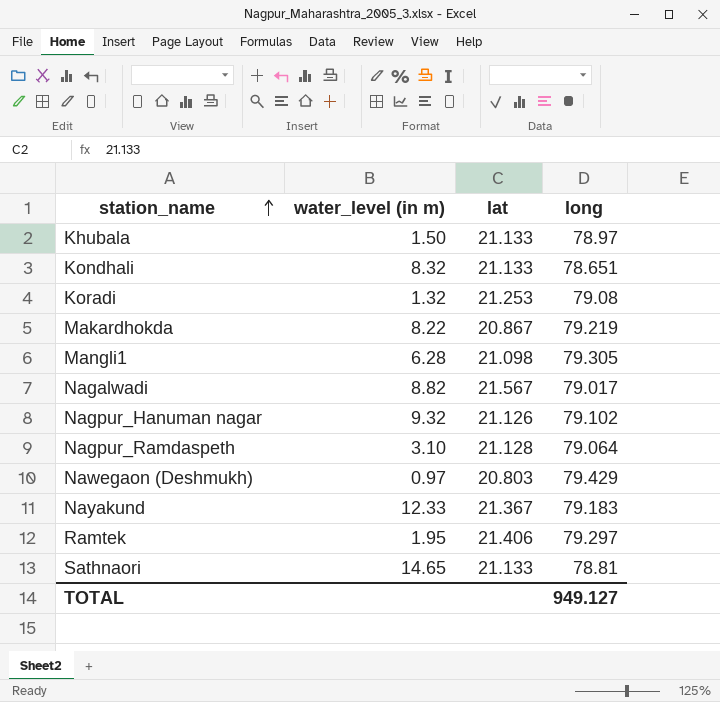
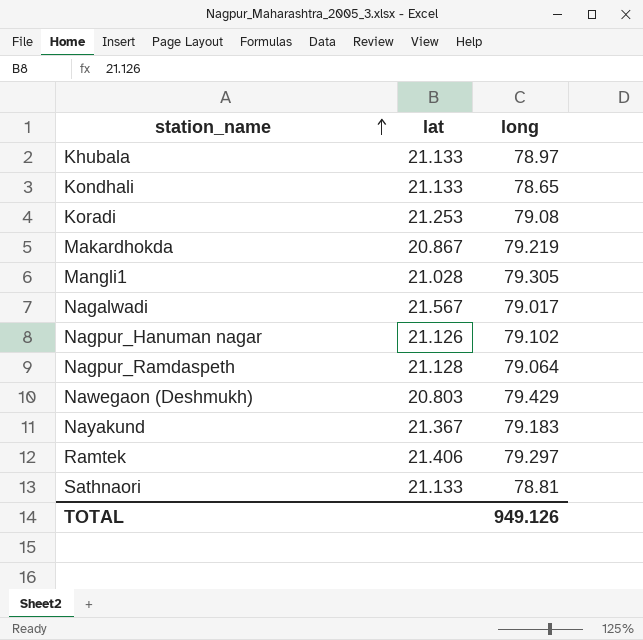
column water_level (in m) | position: 2 -> none
Kondhali | long: 78.651 -> 78.65
Mangli1 | lat: 21.098 -> 21.028
TOTAL | long: 949.127 -> 949.126

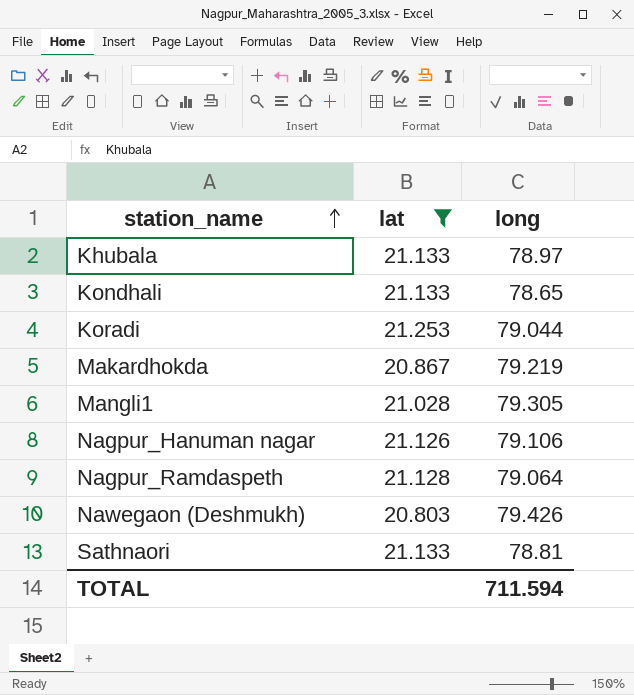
filter: none -> lat <= 21.253
Koradi | long: 79.08 -> 79.044
Nagpur_Hanuman nagar | long: 79.102 -> 79.106
Nawegaon (Deshmukh) | long: 79.429 -> 79.426
TOTAL | long: 949.126 -> 711.594

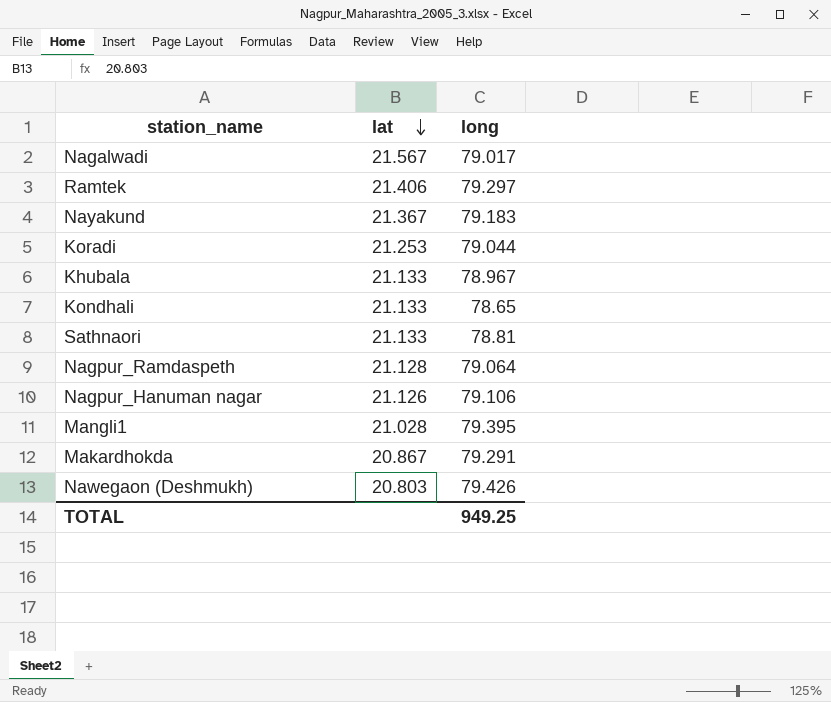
filter: lat <= 21.253 -> none
row order: station_name ascending -> lat descending
Khubala | long: 78.97 -> 78.967
Mangli1 | long: 79.305 -> 79.395
Makardhokda | long: 79.219 -> 79.291
TOTAL | long: 711.594 -> 949.25

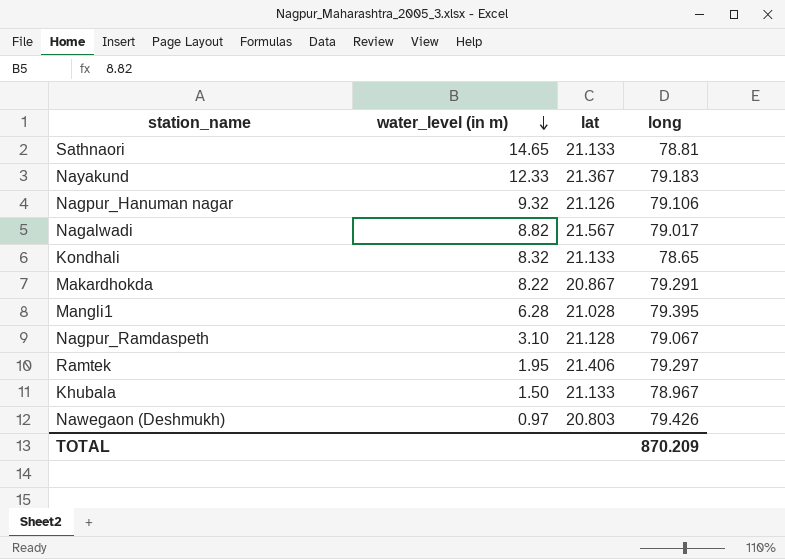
row order: lat descending -> water_level (in m) descending
column water_level (in m) | position: none -> 2
row Koradi: 21.253 | 79.044 -> none
Nagpur_Ramdaspeth | long: 79.064 -> 79.067
TOTAL | long: 949.25 -> 870.209

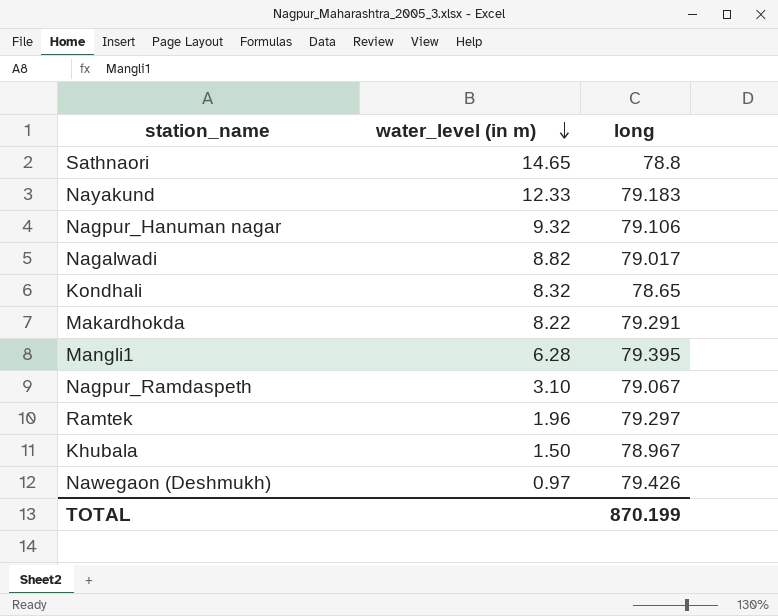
column lat | position: 3 -> none
Sathnaori | long: 78.81 -> 78.8
Ramtek | water_level (in m): 1.95 -> 1.96
TOTAL | long: 870.209 -> 870.199

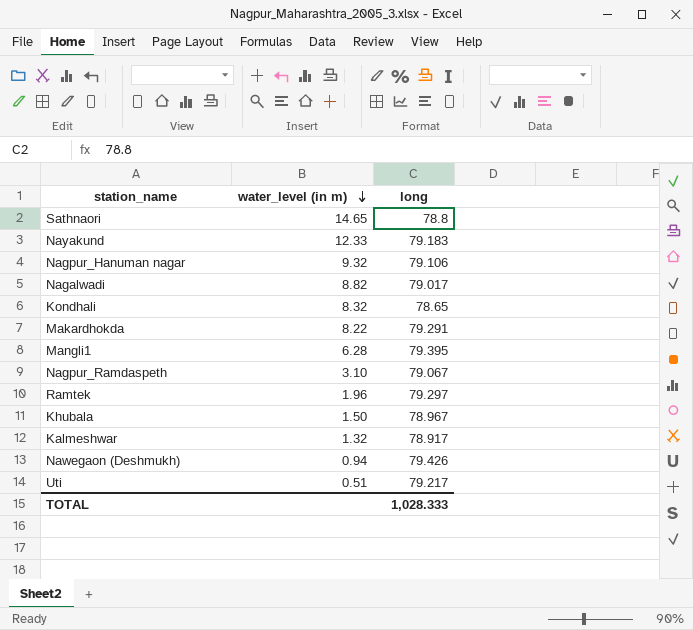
row Kalmeshwar: none -> 1.32 | 78.917
Nawegaon (Deshmukh) | water_level (in m): 0.97 -> 0.94
row Uti: none -> 0.51 | 79.217
TOTAL | long: 870.199 -> 1,028.333

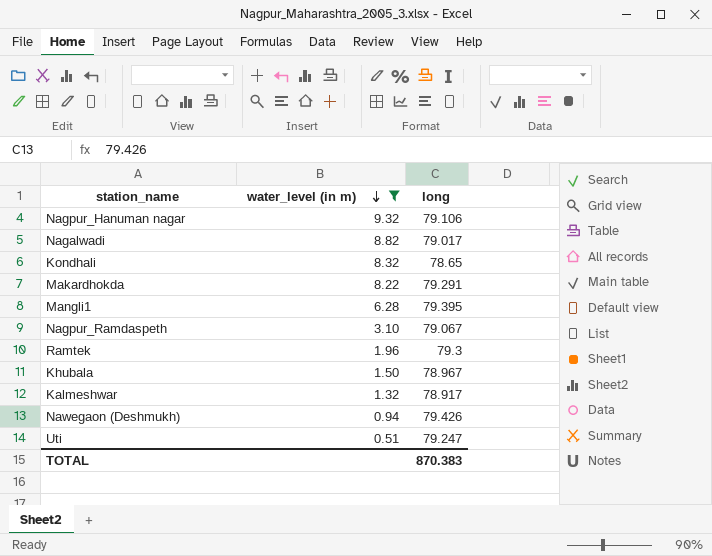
filter: none -> water_level (in m) <= 9.32
Ramtek | long: 79.297 -> 79.3
Uti | long: 79.217 -> 79.247
TOTAL | long: 1,028.333 -> 870.383

